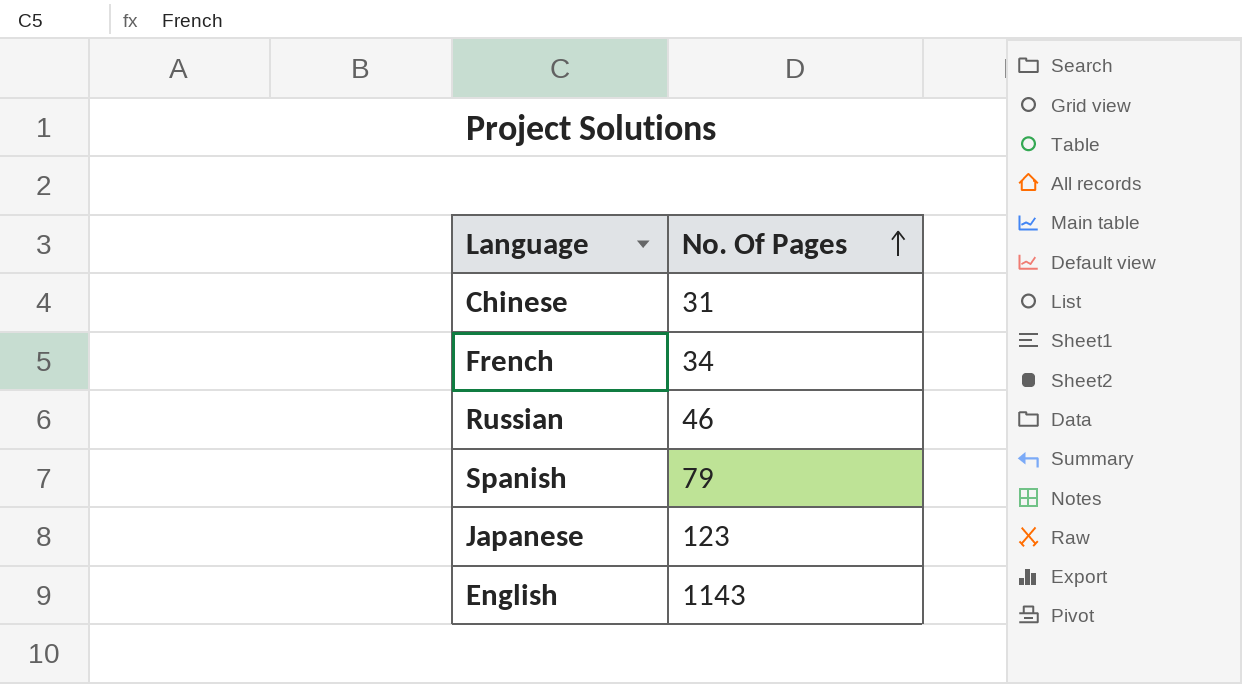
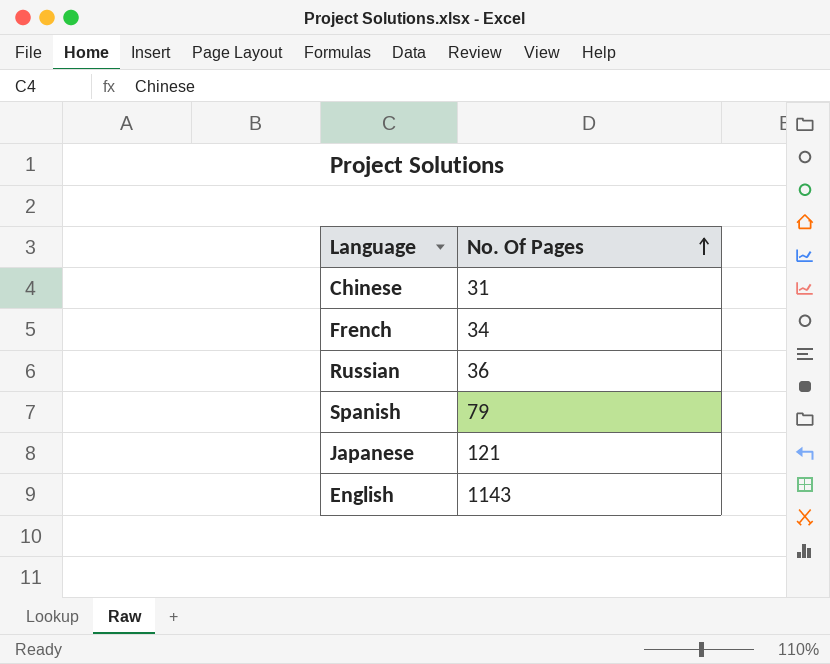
Russian | No. Of Pages: 46 -> 36
Japanese | No. Of Pages: 123 -> 121

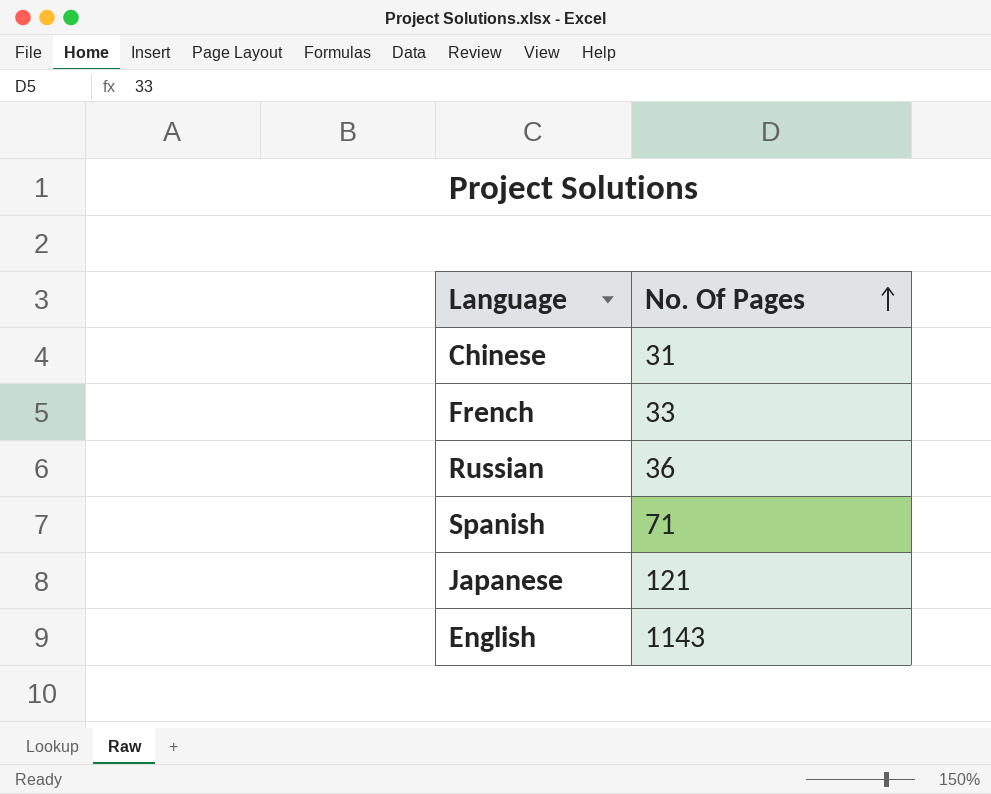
French | No. Of Pages: 34 -> 33
Spanish | No. Of Pages: 79 -> 71

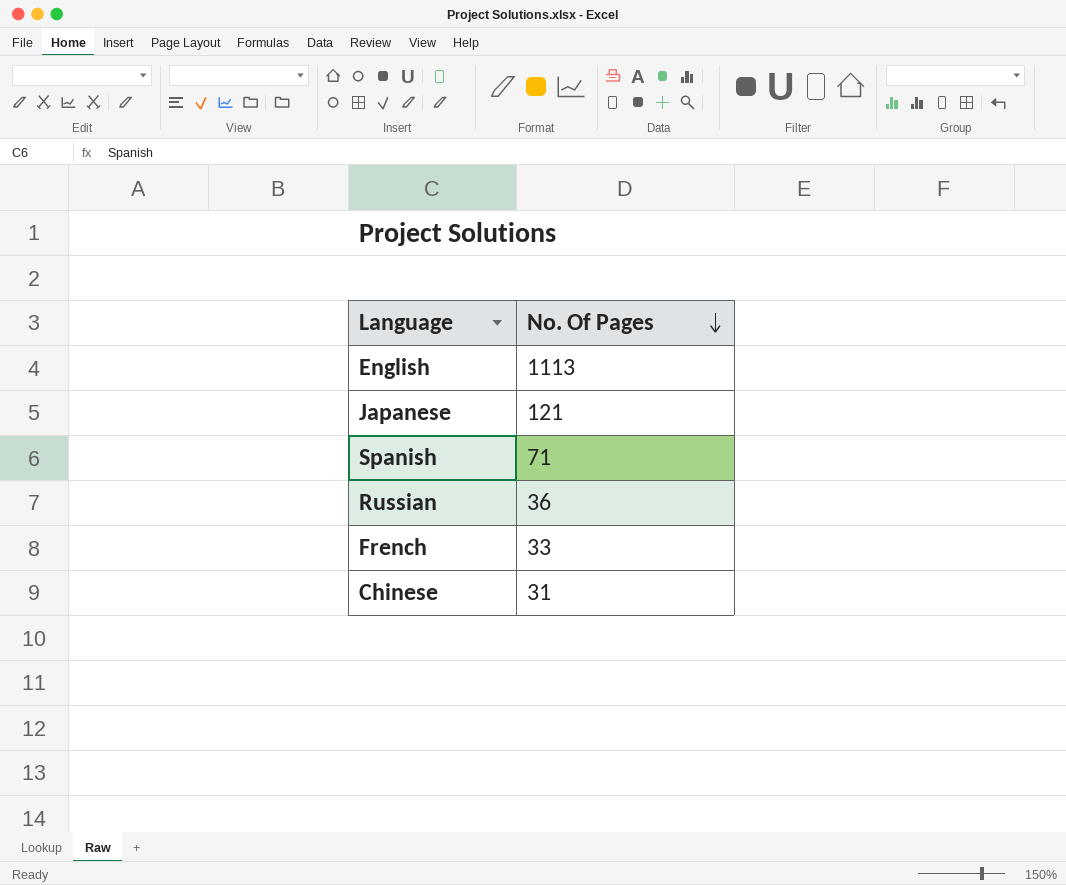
row order: No. Of Pages ascending -> No. Of Pages descending
English | No. Of Pages: 1143 -> 1113

